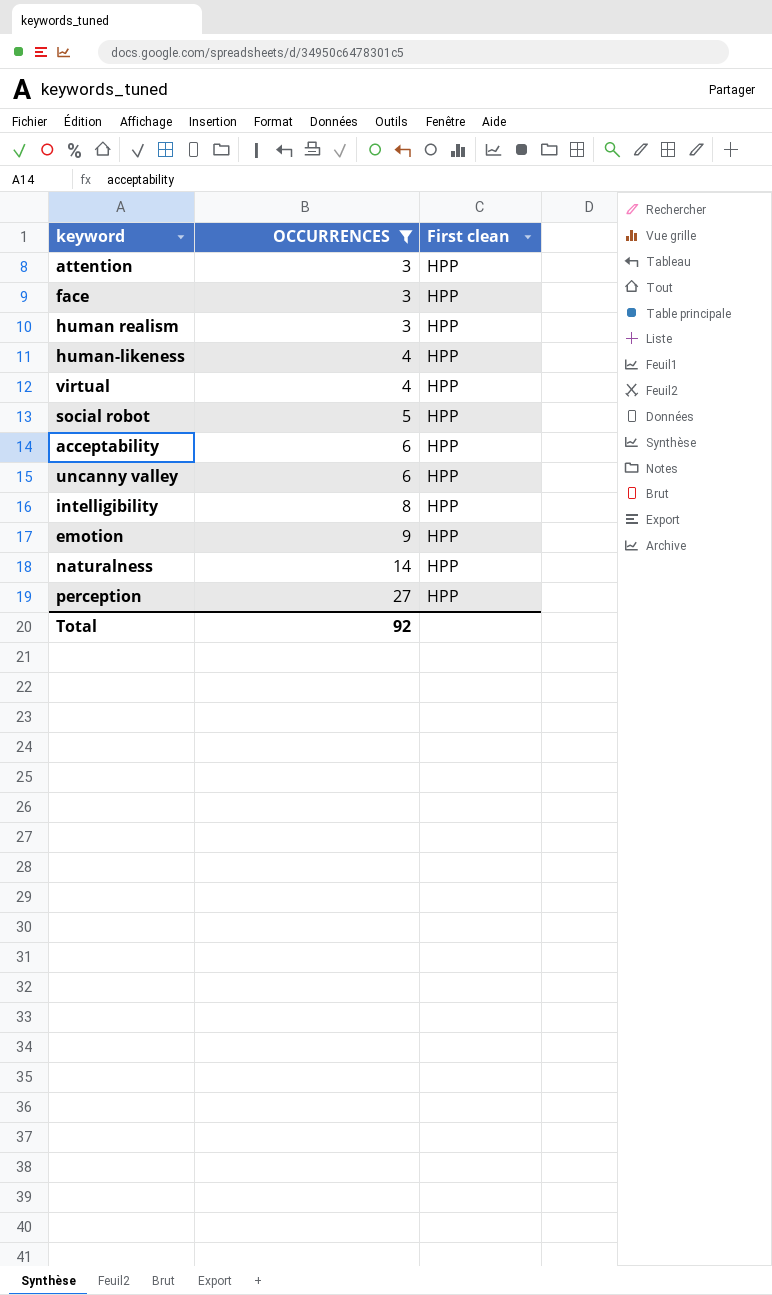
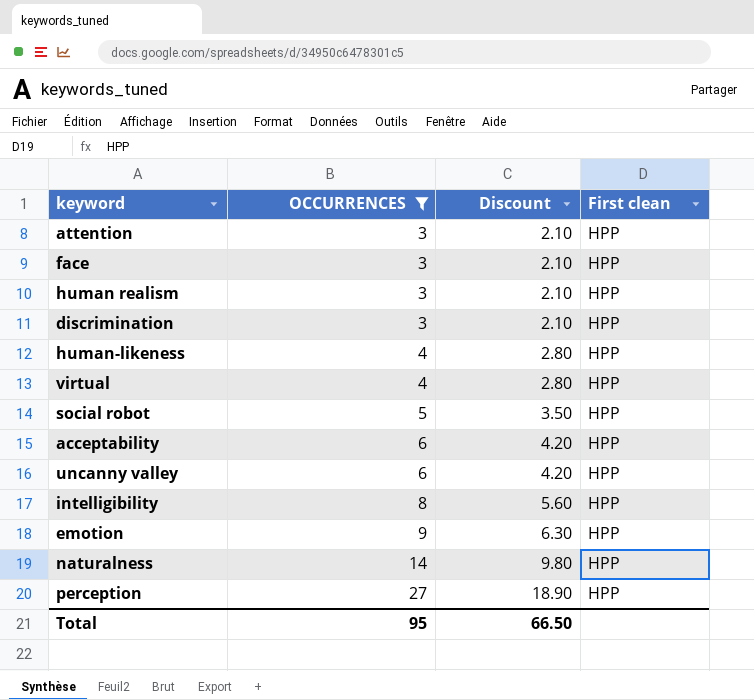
column Discount | formula: none -> [OCCURRENCES] * 0.7
row discrimination: none -> 3 | 2.10 | HPP
Total | OCCURRENCES: 92 -> 95

